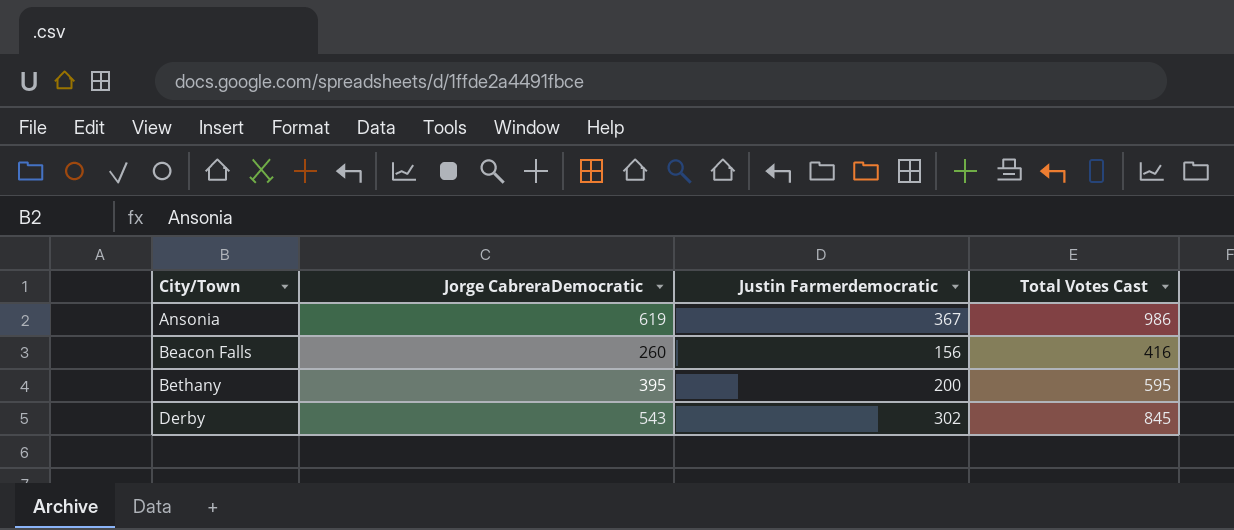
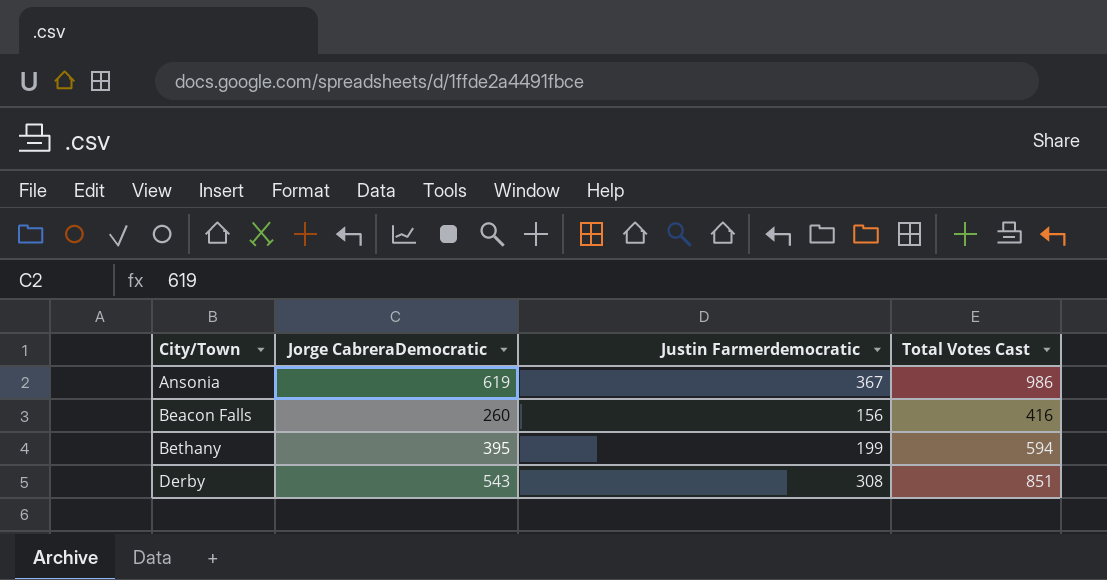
Bethany | Justin Farmerdemocratic: 200 -> 199
Bethany | Total Votes Cast: 595 -> 594
Derby | Justin Farmerdemocratic: 302 -> 308
Derby | Total Votes Cast: 845 -> 851

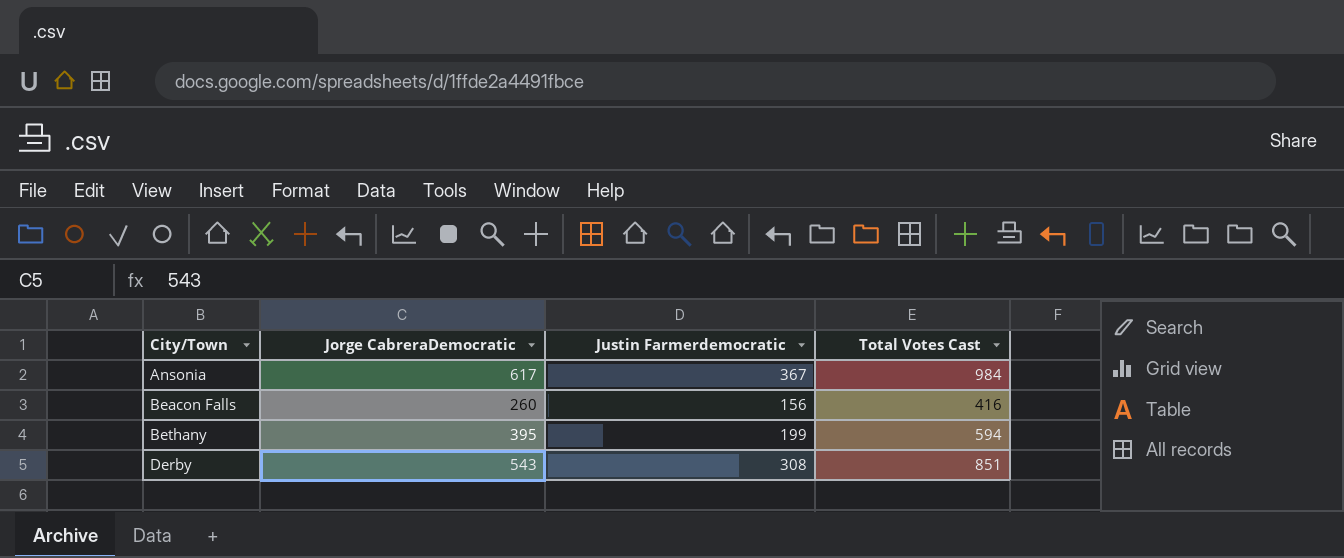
Ansonia | Jorge CabreraDemocratic: 619 -> 617
Ansonia | Total Votes Cast: 986 -> 984

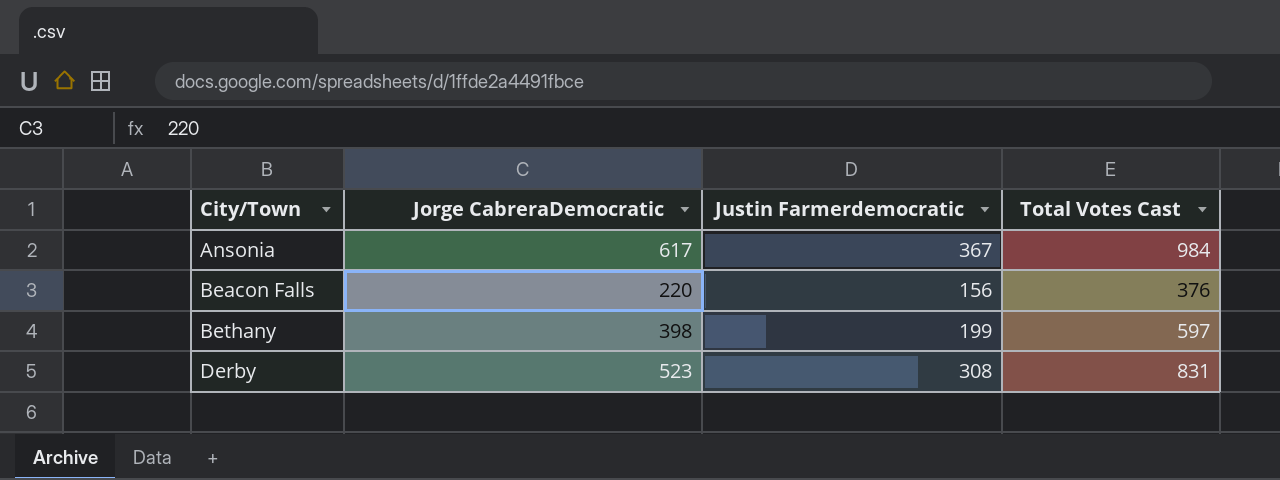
Beacon Falls | Jorge CabreraDemocratic: 260 -> 220
Beacon Falls | Total Votes Cast: 416 -> 376
Bethany | Jorge CabreraDemocratic: 395 -> 398
Bethany | Total Votes Cast: 594 -> 597
Derby | Jorge CabreraDemocratic: 543 -> 523
Derby | Total Votes Cast: 851 -> 831

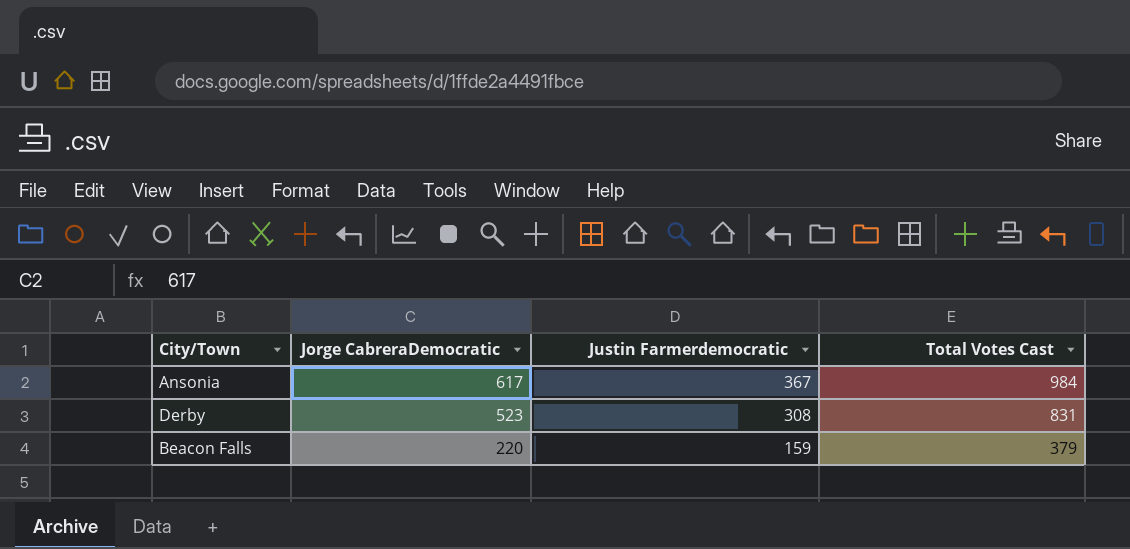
row order: City/Town ascending -> Jorge CabreraDemocratic descending
row Bethany: 398 | 199 | 597 -> none
Beacon Falls | Justin Farmerdemocratic: 156 -> 159
Beacon Falls | Total Votes Cast: 376 -> 379

